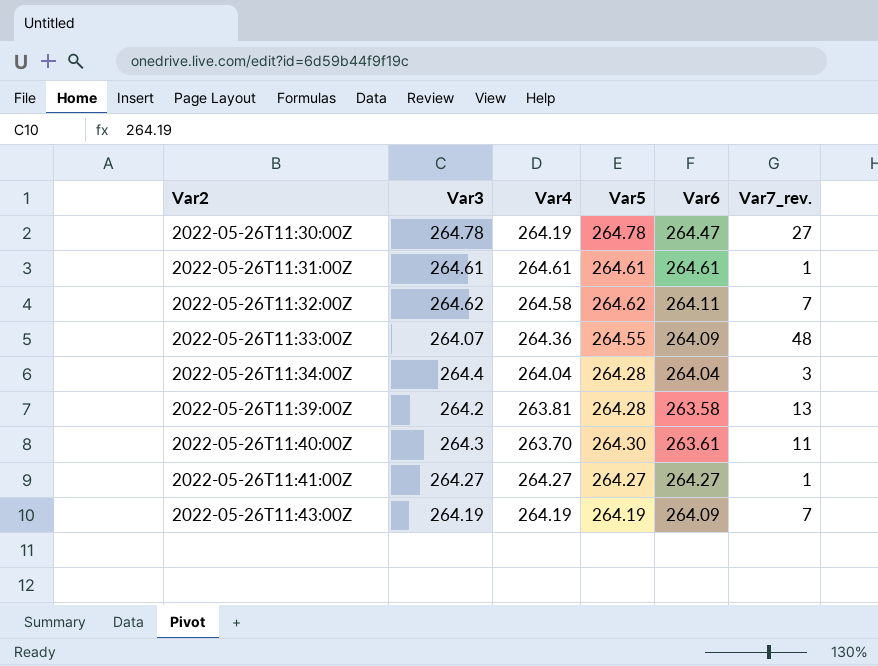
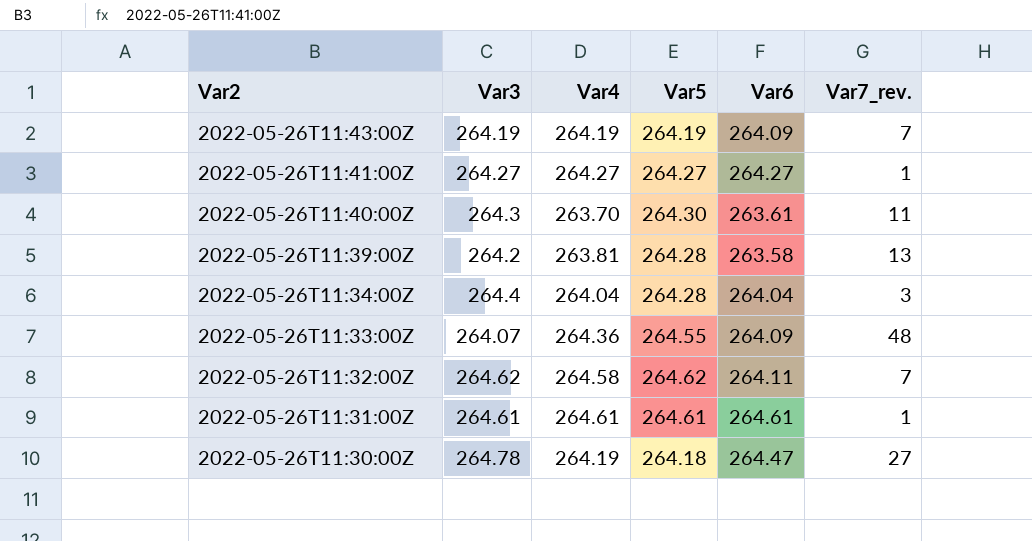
row order: Var2 ascending -> Var2 descending
2022-05-26T11:30:00Z | Var5: 264.78 -> 264.18

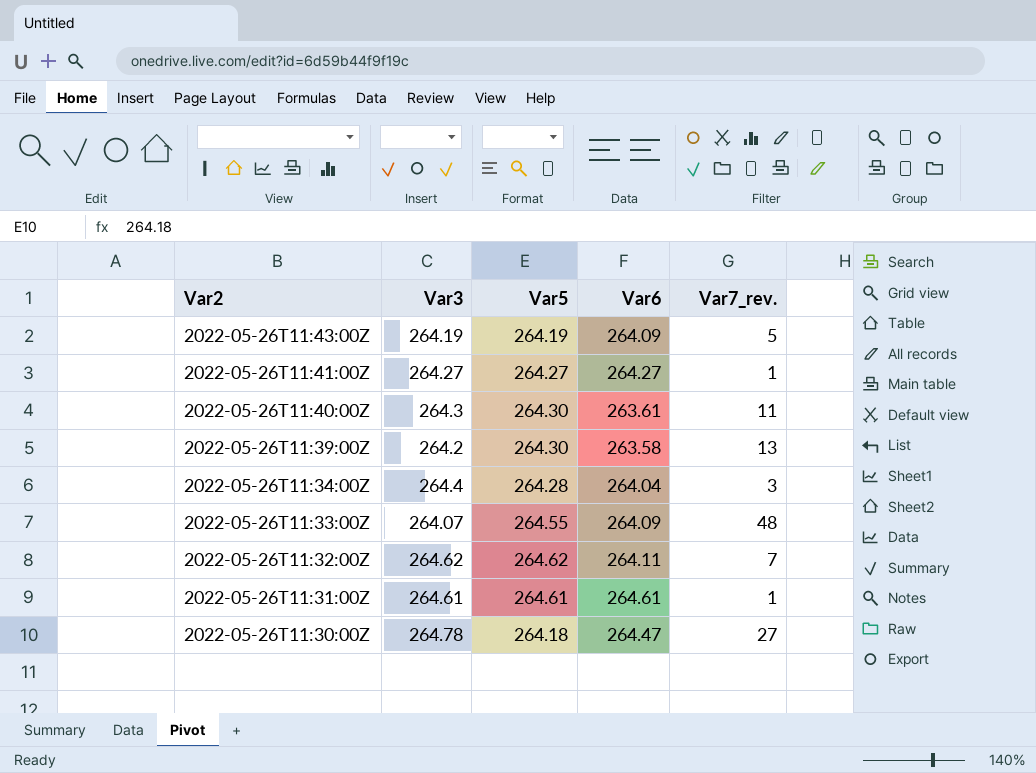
column Var4 | position: 3 -> none
2022-05-26T11:43:00Z | Var7_rev.: 7 -> 5
2022-05-26T11:39:00Z | Var5: 264.28 -> 264.30

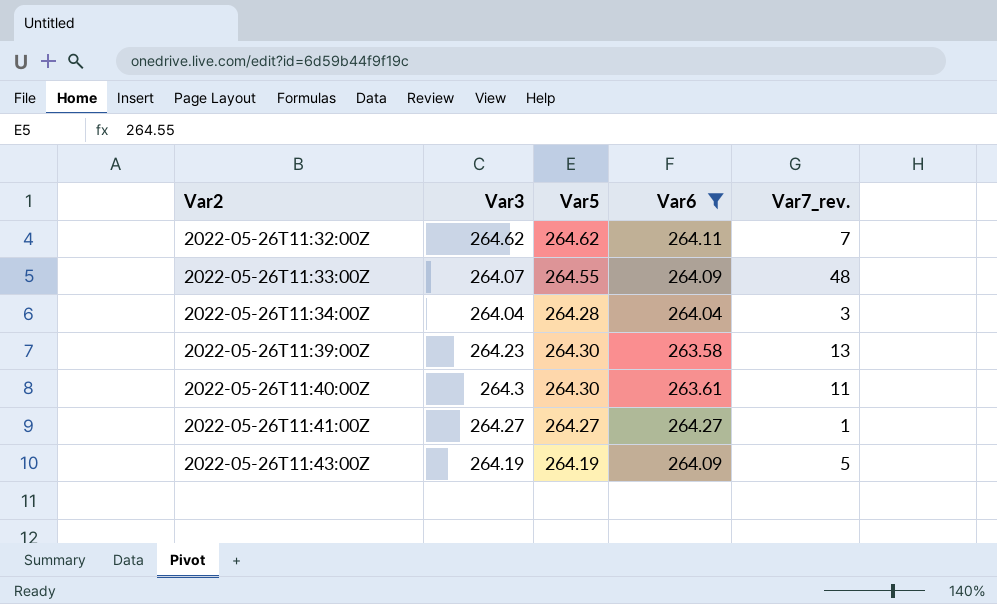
filter: none -> Var6 <= 264.27
row order: Var2 descending -> Var2 ascending
2022-05-26T11:34:00Z | Var3: 264.4 -> 264.04
2022-05-26T11:39:00Z | Var3: 264.2 -> 264.23

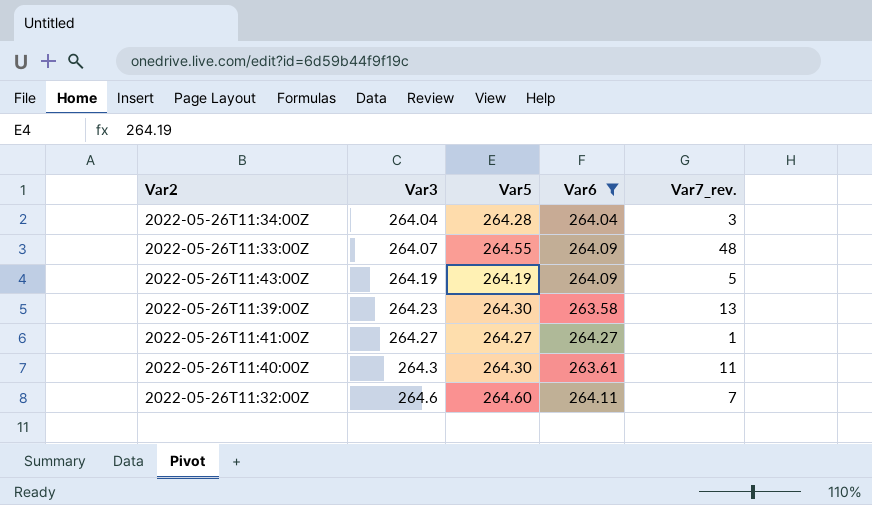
row order: Var2 ascending -> Var3 ascending
2022-05-26T11:32:00Z | Var3: 264.62 -> 264.6
2022-05-26T11:32:00Z | Var5: 264.62 -> 264.60

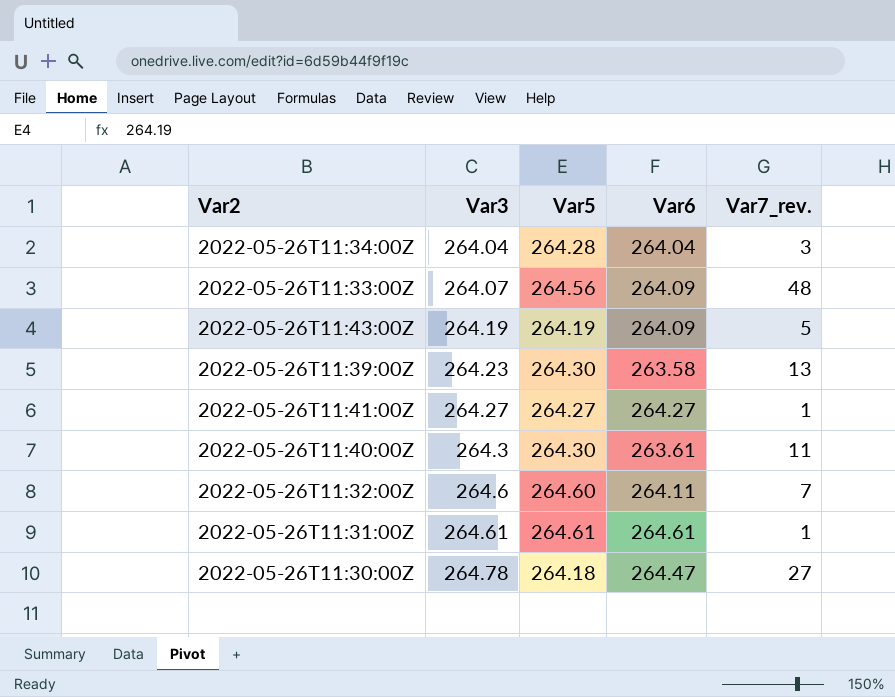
filter: Var6 <= 264.27 -> none
2022-05-26T11:33:00Z | Var5: 264.55 -> 264.56

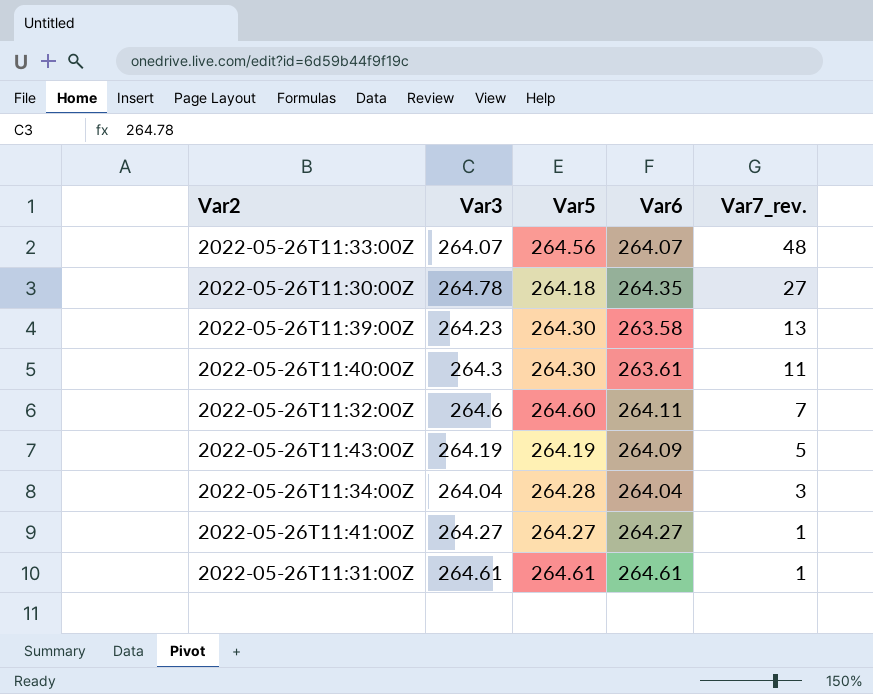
row order: Var3 ascending -> Var7_rev. descending
2022-05-26T11:33:00Z | Var6: 264.09 -> 264.07
2022-05-26T11:30:00Z | Var6: 264.47 -> 264.35

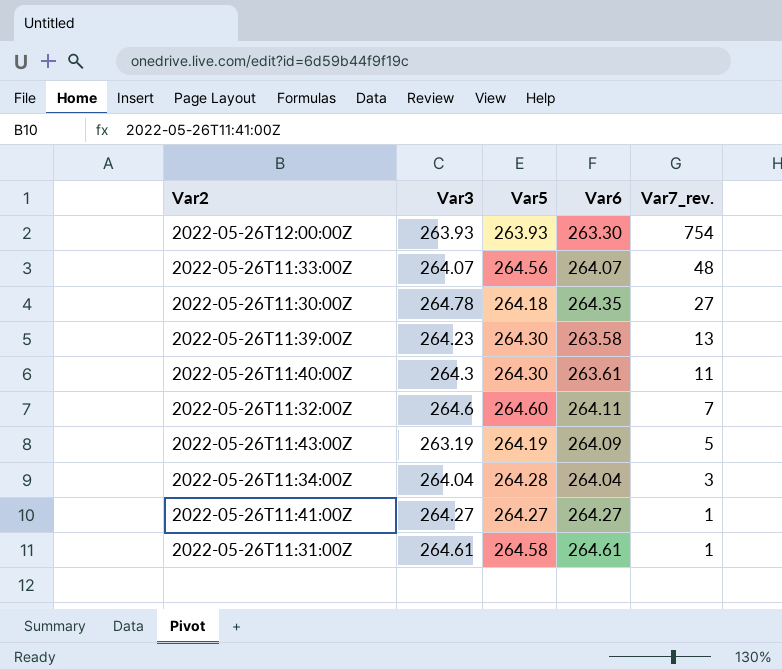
row 2022-05-26T12:00:00Z: none -> 263.93 | 263.93 | 263.30 | 754
2022-05-26T11:43:00Z | Var3: 264.19 -> 263.19
2022-05-26T11:31:00Z | Var5: 264.61 -> 264.58

